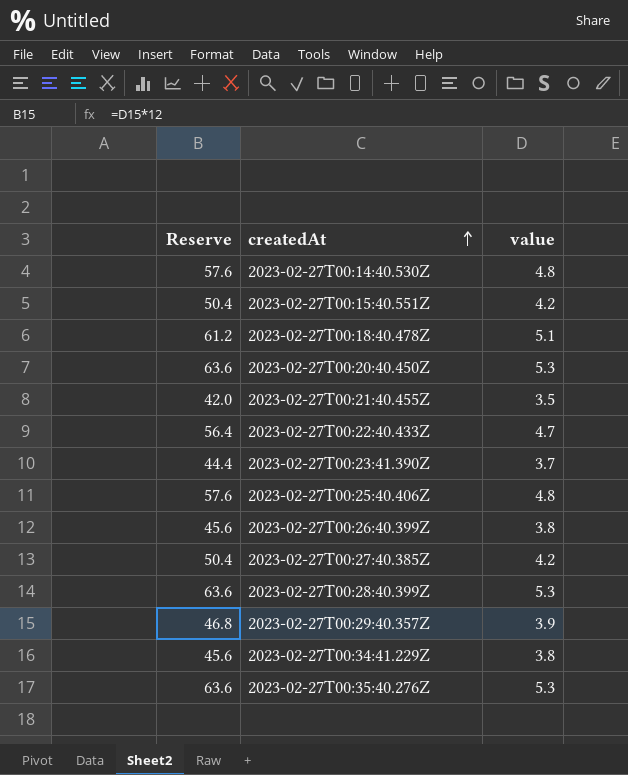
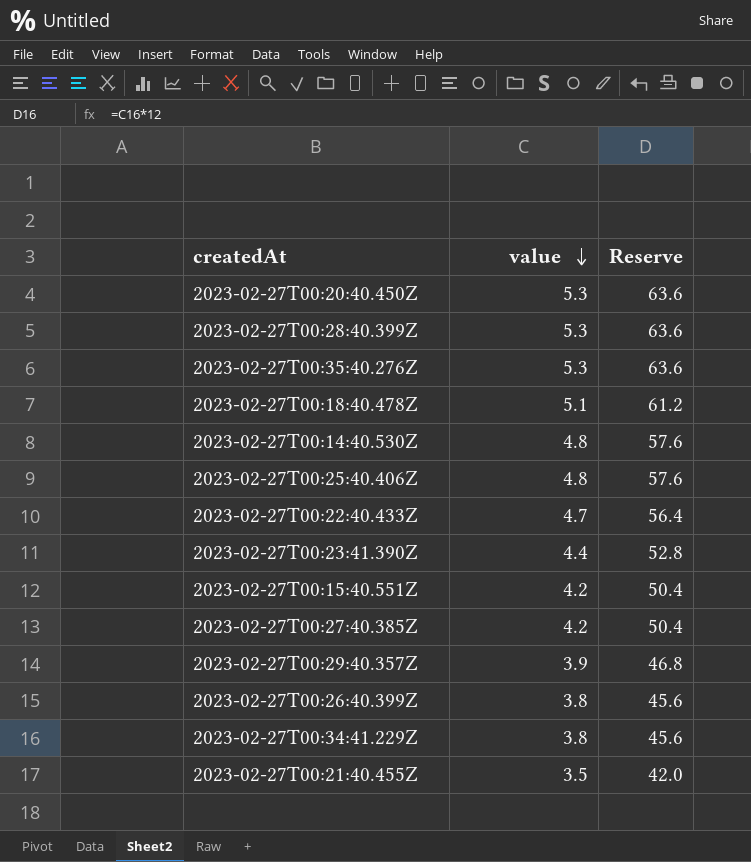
row order: createdAt ascending -> value descending
column Reserve | position: 1 -> 3
2023-02-27T00:23:41.390Z | value: 3.7 -> 4.4
2023-02-27T00:23:41.390Z | Reserve: 44.4 -> 52.8

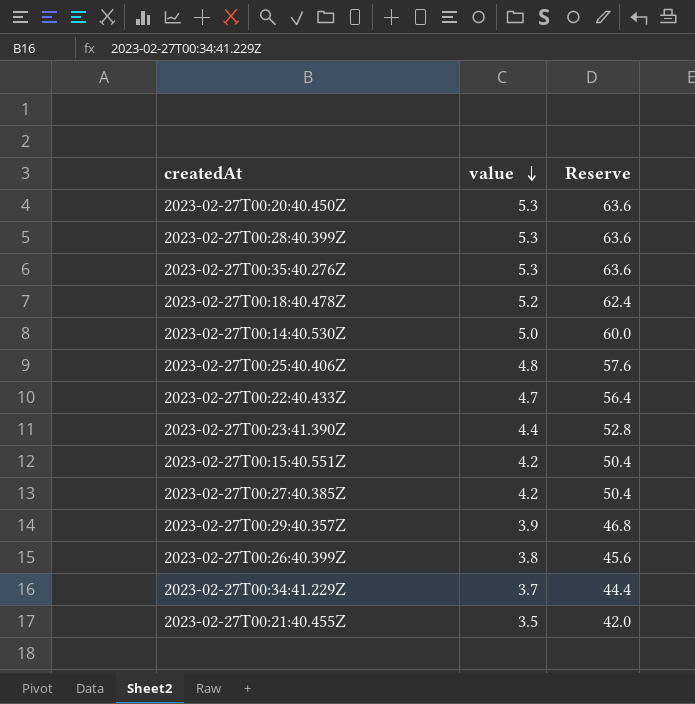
2023-02-27T00:18:40.478Z | value: 5.1 -> 5.2
2023-02-27T00:18:40.478Z | Reserve: 61.2 -> 62.4
2023-02-27T00:14:40.530Z | value: 4.8 -> 5.0
2023-02-27T00:14:40.530Z | Reserve: 57.6 -> 60.0
2023-02-27T00:34:41.229Z | value: 3.8 -> 3.7
2023-02-27T00:34:41.229Z | Reserve: 45.6 -> 44.4

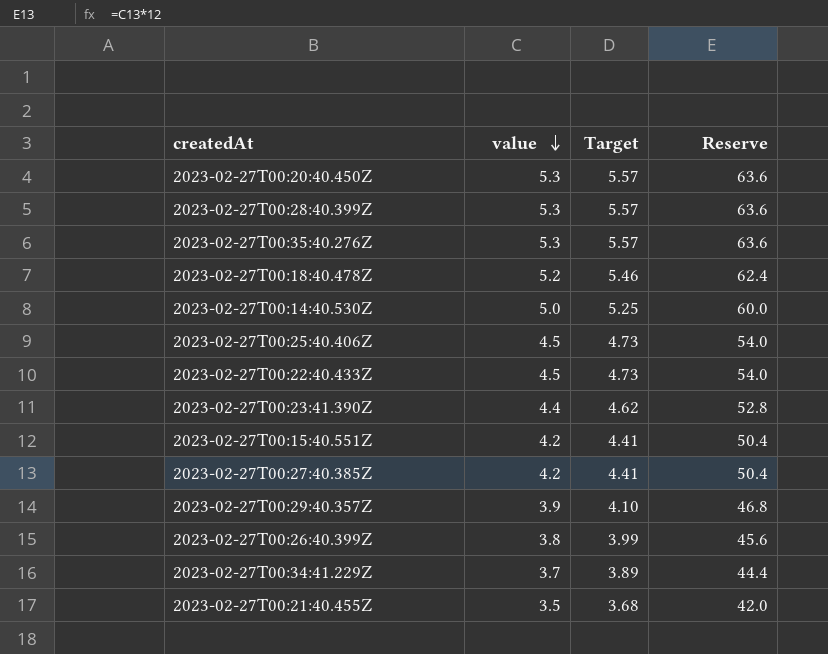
column Target | formula: none -> [value] * 1.05
2023-02-27T00:25:40.406Z | value: 4.8 -> 4.5
2023-02-27T00:25:40.406Z | Reserve: 57.6 -> 54.0
2023-02-27T00:22:40.433Z | value: 4.7 -> 4.5
2023-02-27T00:22:40.433Z | Reserve: 56.4 -> 54.0

